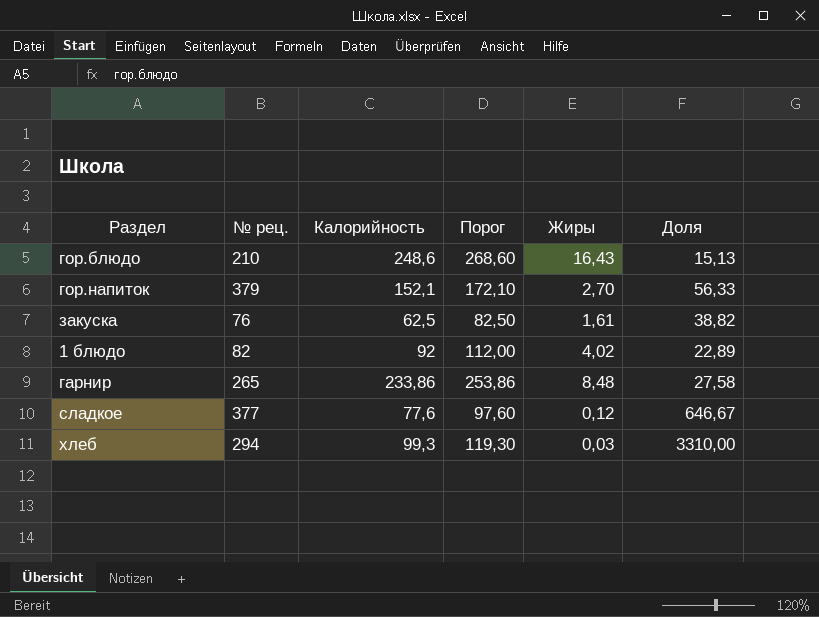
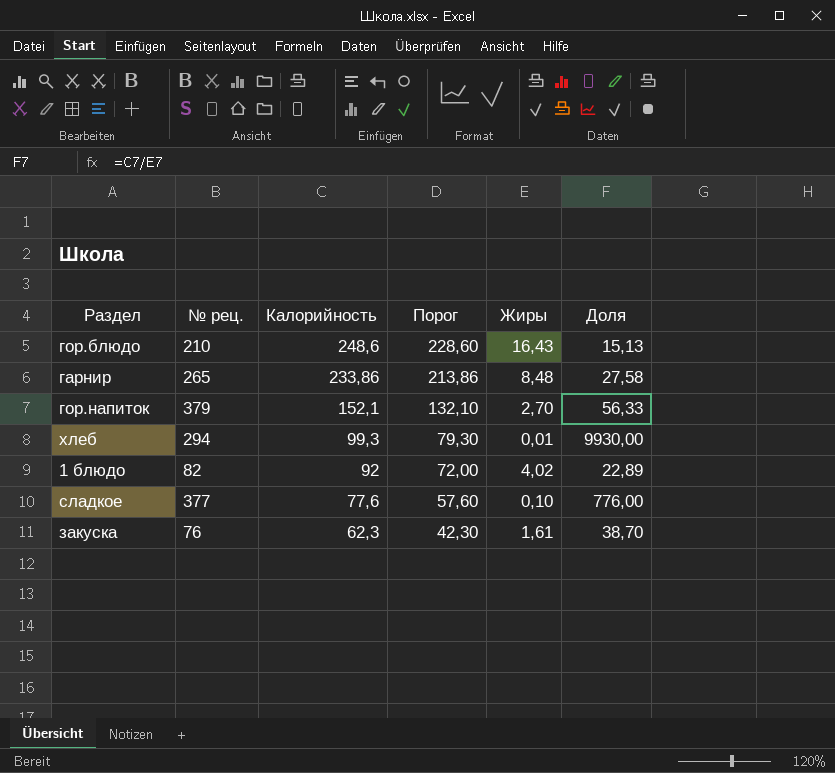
row order: none -> Калорийность descending
column Порог | formula: [Калорийность] + 20 -> [Калорийность] - 20
хлеб | Жиры: 0,03 -> 0,01
хлеб | Доля: 3310,00 -> 9930,00
сладкое | Жиры: 0,12 -> 0,10
сладкое | Доля: 646,67 -> 776,00
закуска | Калорийность: 62,5 -> 62,3
закуска | Доля: 38,82 -> 38,70

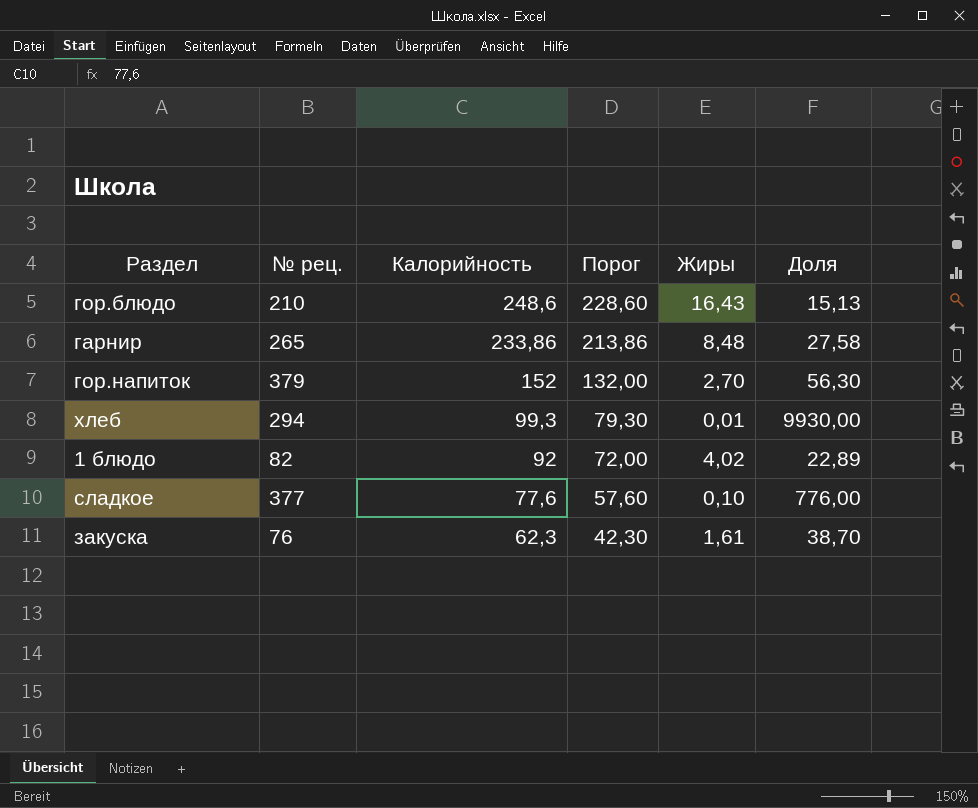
гор.напиток | Калорийность: 152,1 -> 152
гор.напиток | Порог: 132,10 -> 132,00
гор.напиток | Доля: 56,33 -> 56,30

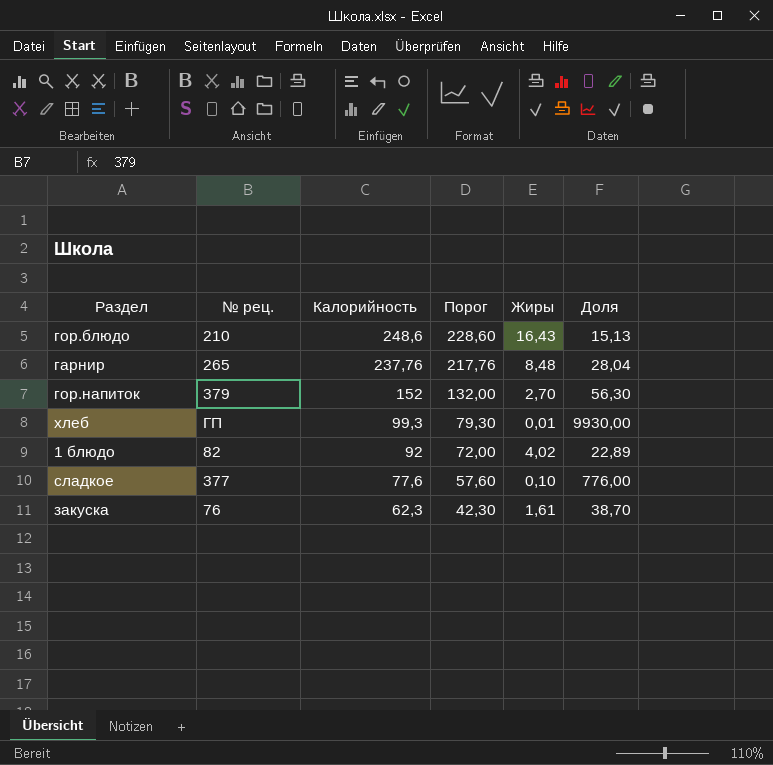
гарнир | Калорийность: 233,86 -> 237,76
гарнир | Порог: 213,86 -> 217,76
гарнир | Доля: 27,58 -> 28,04
хлеб | № рец.: 294 -> ГП

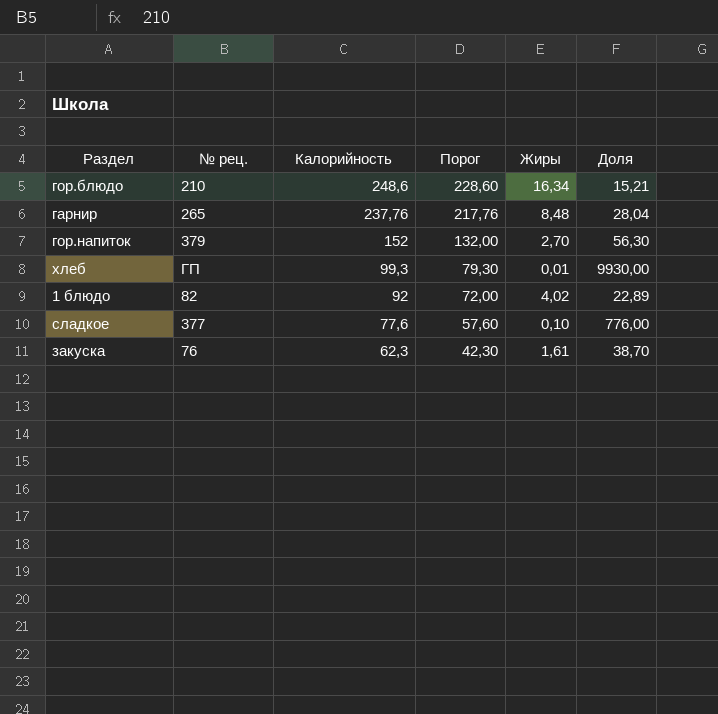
гор.блюдо | Жиры: 16,43 -> 16,34
гор.блюдо | Доля: 15,13 -> 15,21

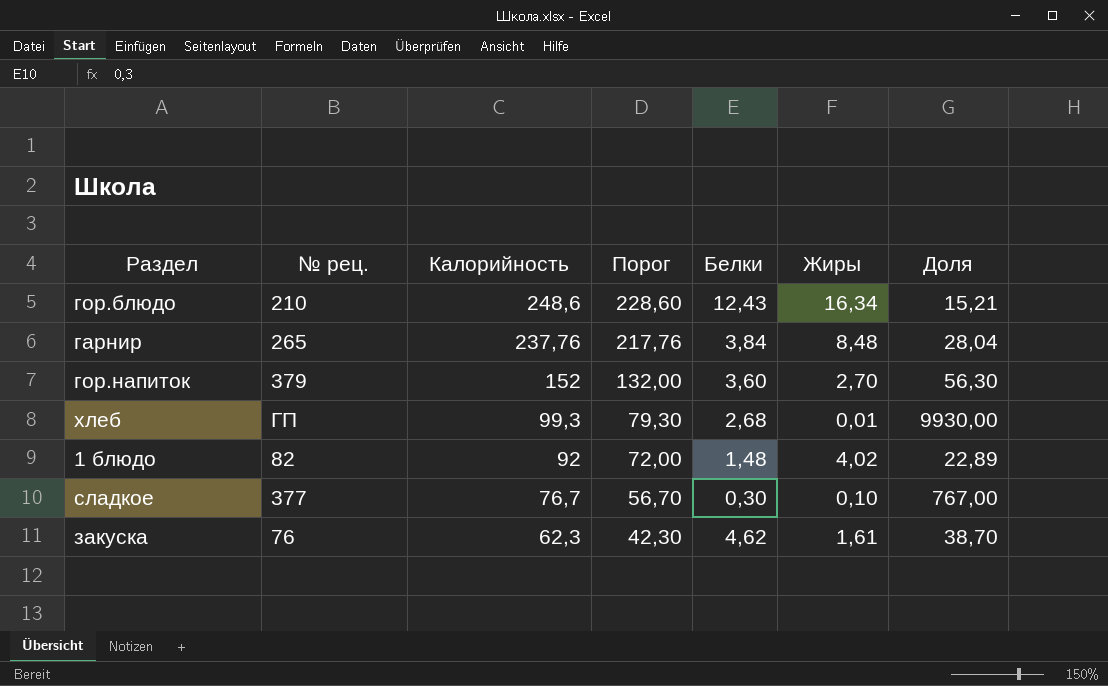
column Белки | position: none -> 5
сладкое | Калорийность: 77,6 -> 76,7
сладкое | Порог: 57,60 -> 56,70
сладкое | Доля: 776,00 -> 767,00

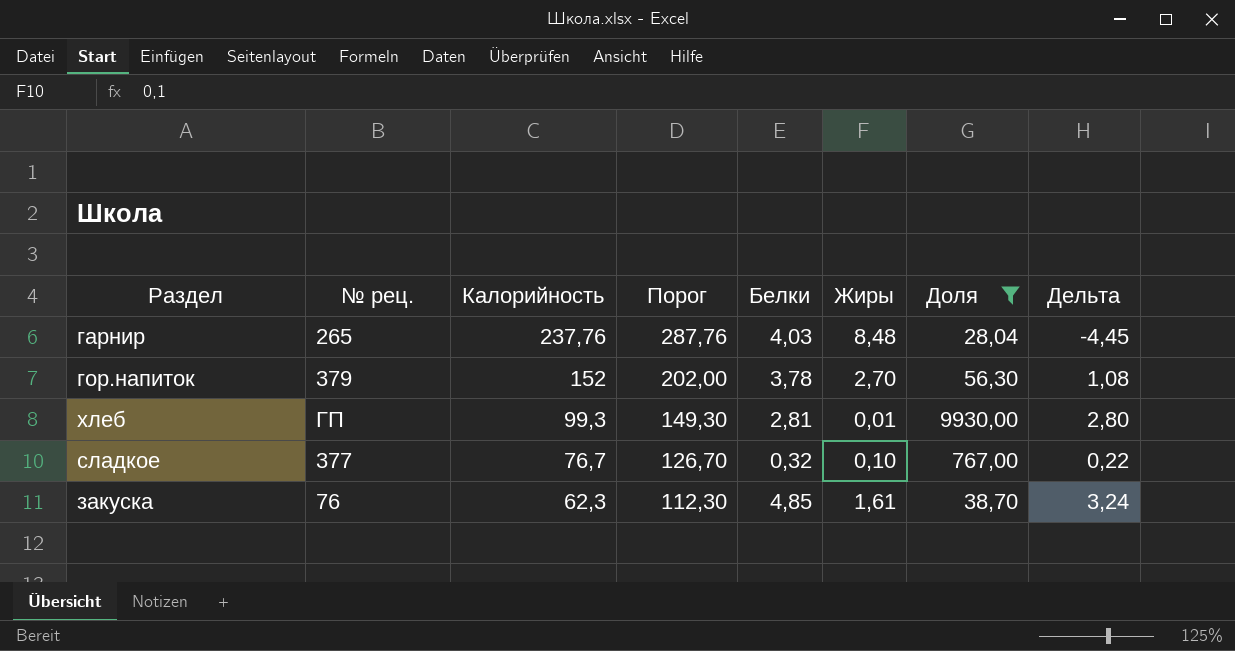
filter: none -> Доля >= 28,04
column Порог | formula: [Калорийность] - 20 -> [Калорийность] + 50
column Дельта | formula: none -> [Белки] - [Жиры]
гарнир | Белки: 3,84 -> 4,03
гор.напиток | Белки: 3,60 -> 3,78
хлеб | Белки: 2,68 -> 2,81
сладкое | Белки: 0,30 -> 0,32
закуска | Белки: 4,62 -> 4,85

